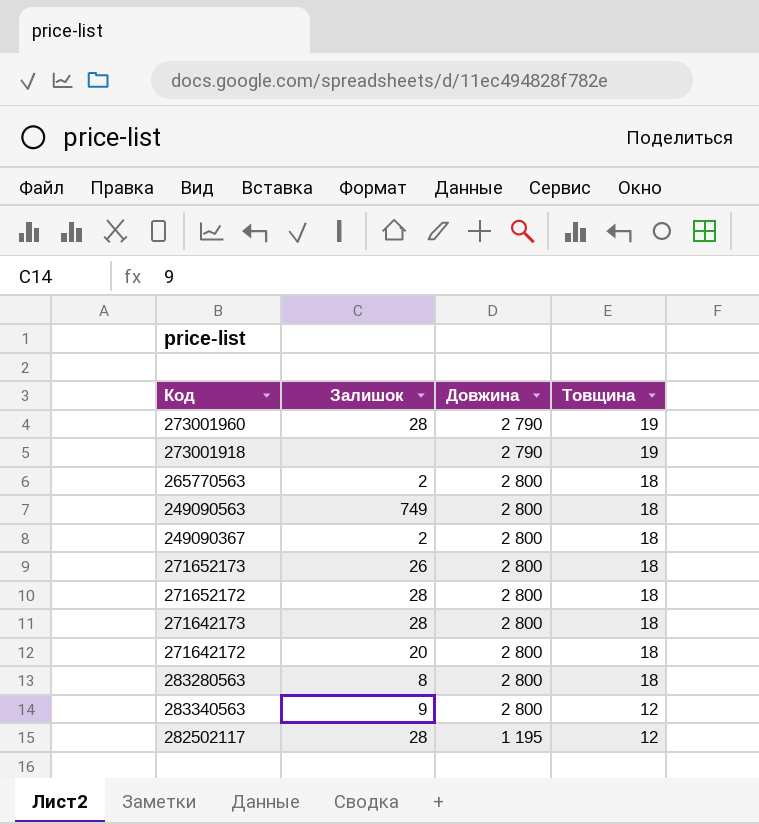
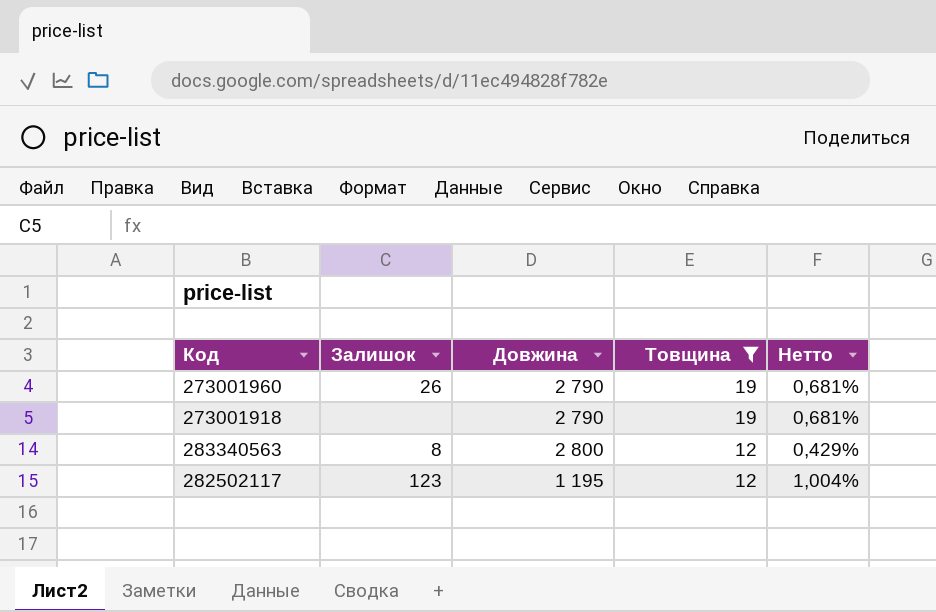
filter: none -> Товщина != 18
column Нетто | formula: none -> [Товщина] / [Довжина]
273001960 | Залишок: 28 -> 26
283340563 | Залишок: 9 -> 8
282502117 | Залишок: 28 -> 123

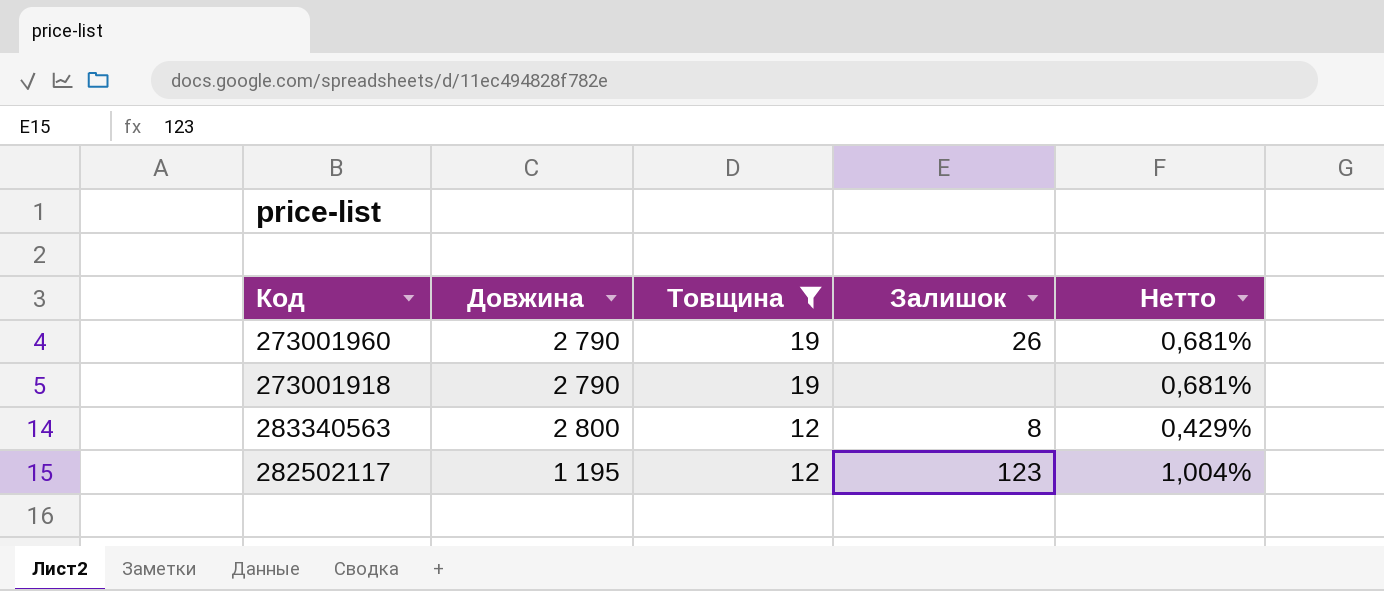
column Залишок | position: 2 -> 4

